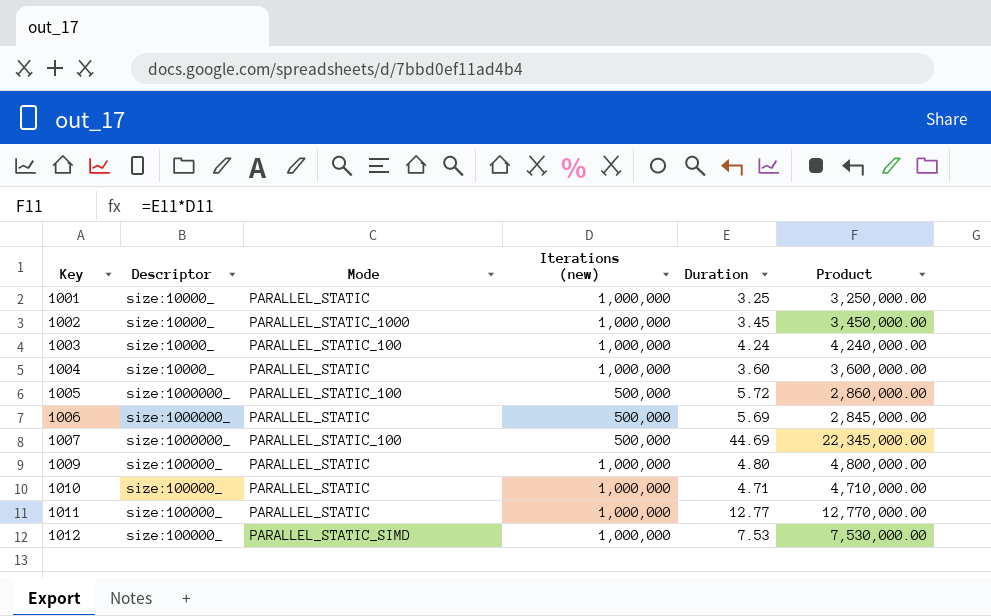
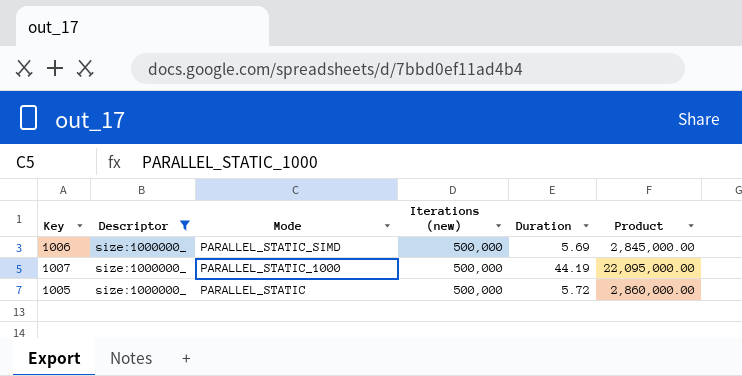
filter: none -> Descriptor = size:1000000_
row order: Key ascending -> Mode descending
1006 | Mode: PARALLEL_STATIC -> PARALLEL_STATIC_SIMD
1007 | Mode: PARALLEL_STATIC_100 -> PARALLEL_STATIC_1000
1007 | Duration: 44.69 -> 44.19
1007 | Product: 22,345,000.00 -> 22,095,000.00
1005 | Mode: PARALLEL_STATIC_100 -> PARALLEL_STATIC

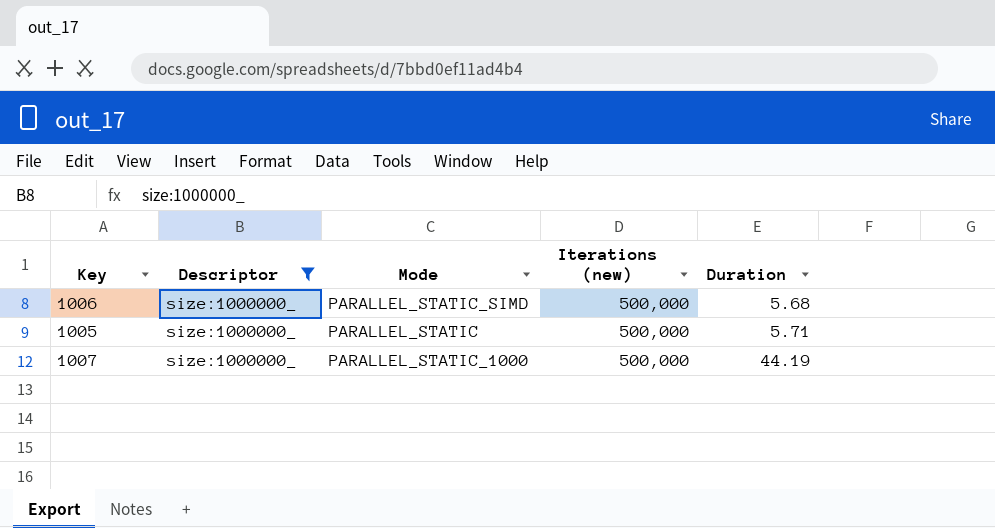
row order: Mode descending -> Duration ascending
column Product | formula: [Iterations (new)] * [Duration] -> none
1006 | Duration: 5.69 -> 5.68
1005 | Duration: 5.72 -> 5.71

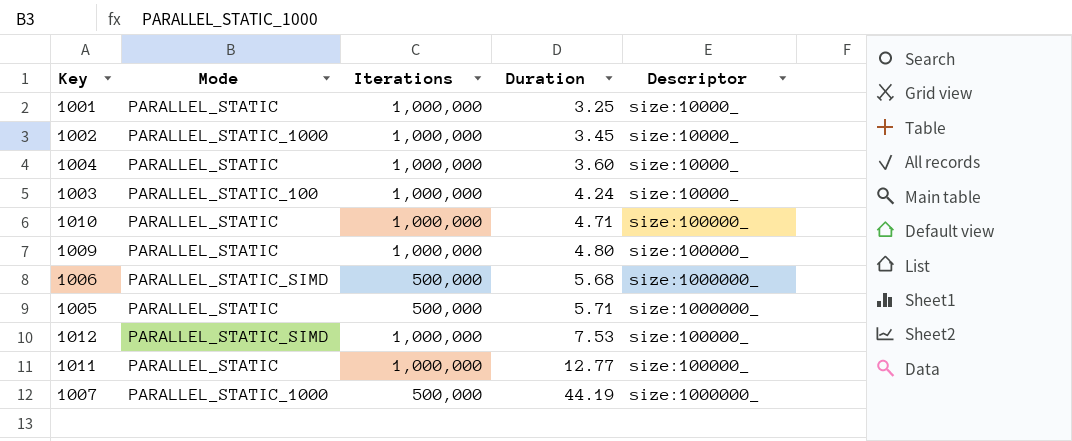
filter: Descriptor = size:1000000_ -> none
column name: Iterations (new) -> Iterations
column Descriptor | position: 2 -> 5

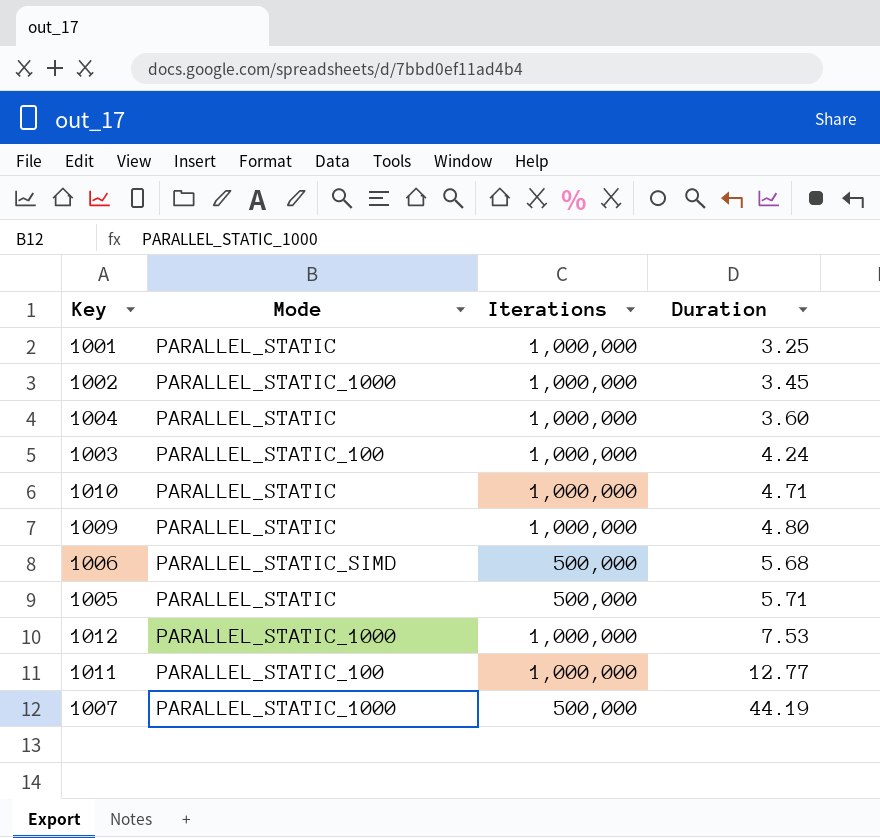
column Descriptor | position: 5 -> none
1012 | Mode: PARALLEL_STATIC_SIMD -> PARALLEL_STATIC_1000
1011 | Mode: PARALLEL_STATIC -> PARALLEL_STATIC_100

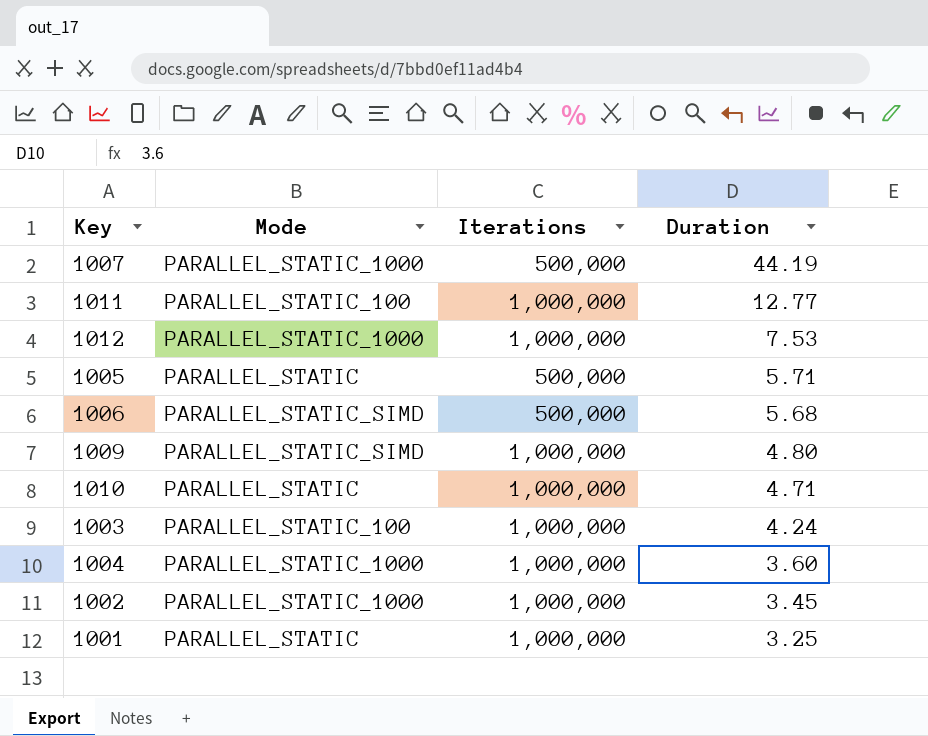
row order: Duration ascending -> Duration descending
1009 | Mode: PARALLEL_STATIC -> PARALLEL_STATIC_SIMD
1004 | Mode: PARALLEL_STATIC -> PARALLEL_STATIC_1000

